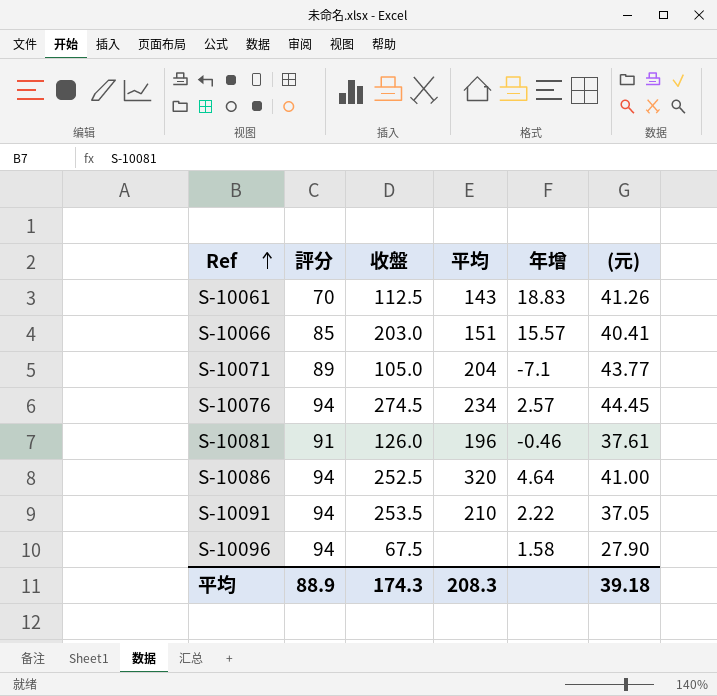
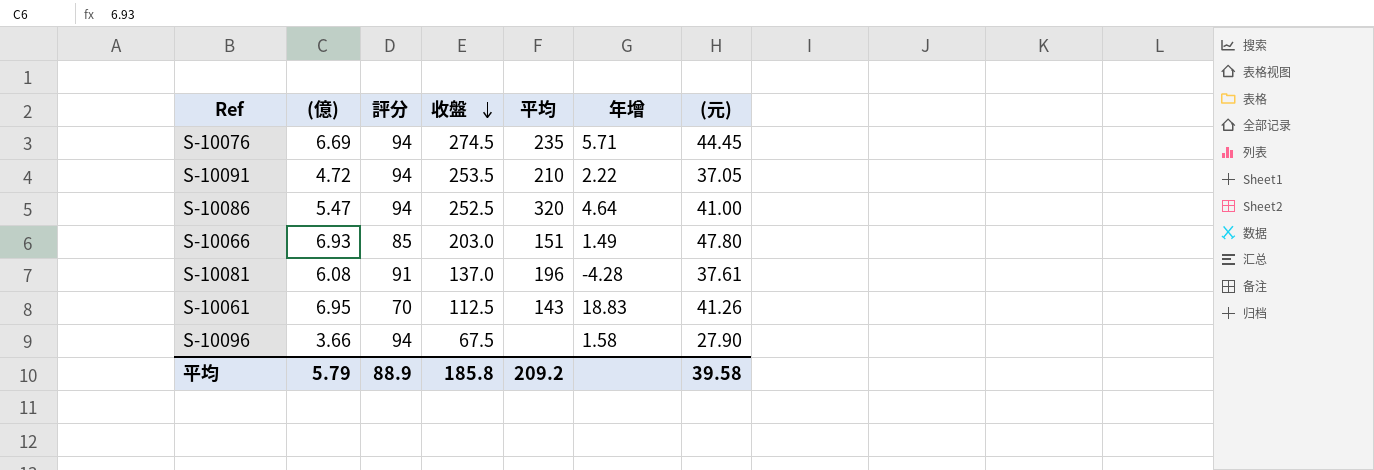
row order: Ref ascending -> 收盤 descending
column (億) | position: none -> 2
row S-10071: 89 | 105.0 | 204 | -7.1 | 43.77 -> none
S-10076 | 平均: 234 -> 235
S-10076 | 年增: 2.57 -> 5.71
S-10066 | 年增: 15.57 -> 1.49
S-10066 | (元): 40.41 -> 47.80
S-10081 | 收盤: 126.0 -> 137.0
S-10081 | 年增: -0.46 -> -4.28
平均 | 收盤: 174.3 -> 185.8
平均 | 平均: 208.3 -> 209.2
平均 | (元): 39.18 -> 39.58

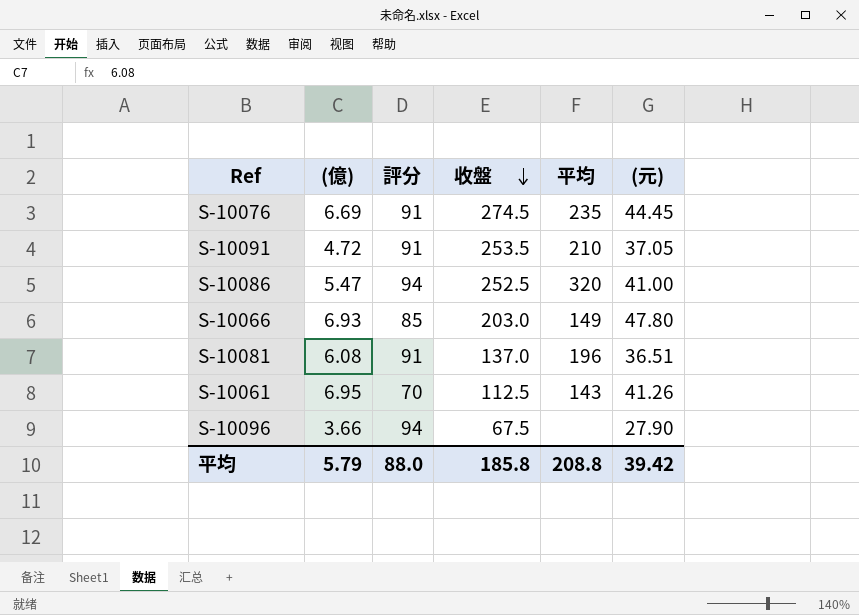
column 年增 | position: 6 -> none
S-10076 | 評分: 94 -> 91
S-10091 | 評分: 94 -> 91
S-10066 | 平均: 151 -> 149
S-10081 | (元): 37.61 -> 36.51
平均 | 評分: 88.9 -> 88.0
平均 | 平均: 209.2 -> 208.8
平均 | (元): 39.58 -> 39.42

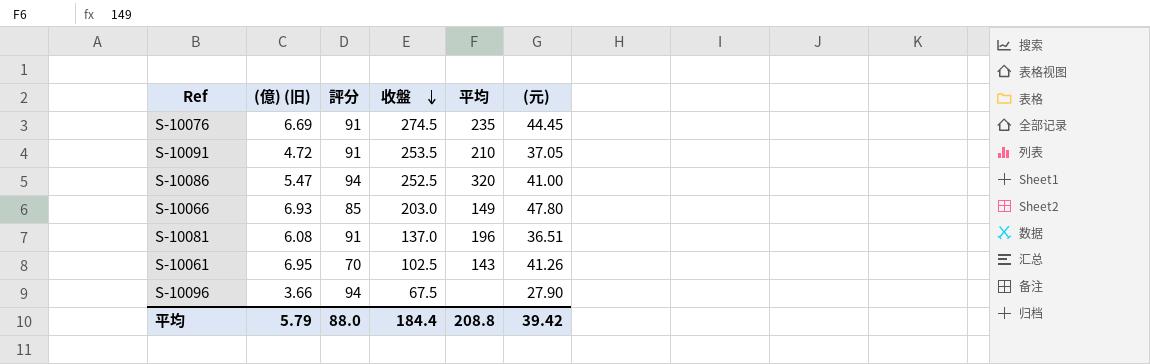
column name: (億) -> (億) (旧)
S-10061 | 收盤: 112.5 -> 102.5
平均 | 收盤: 185.8 -> 184.4

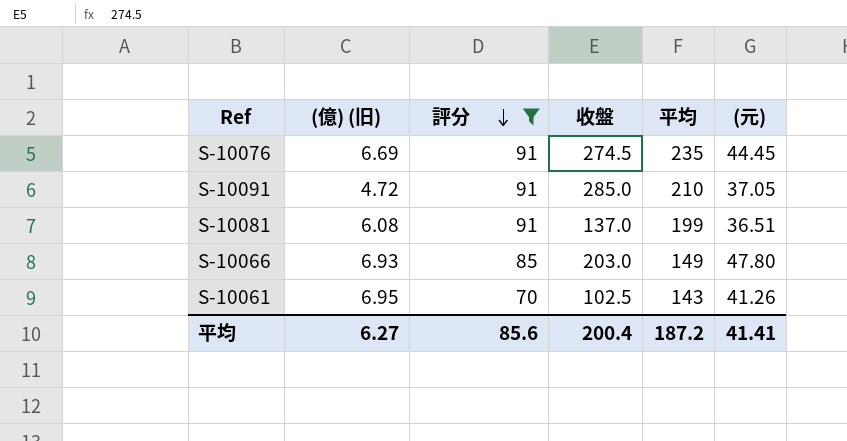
filter: none -> 評分 != 94
row order: 收盤 descending -> 評分 descending
S-10091 | 收盤: 253.5 -> 285.0
S-10081 | 平均: 196 -> 199
平均 | (億) (旧): 5.79 -> 6.27
平均 | 評分: 88.0 -> 85.6
平均 | 收盤: 184.4 -> 200.4
平均 | 平均: 208.8 -> 187.2
平均 | (元): 39.42 -> 41.41

